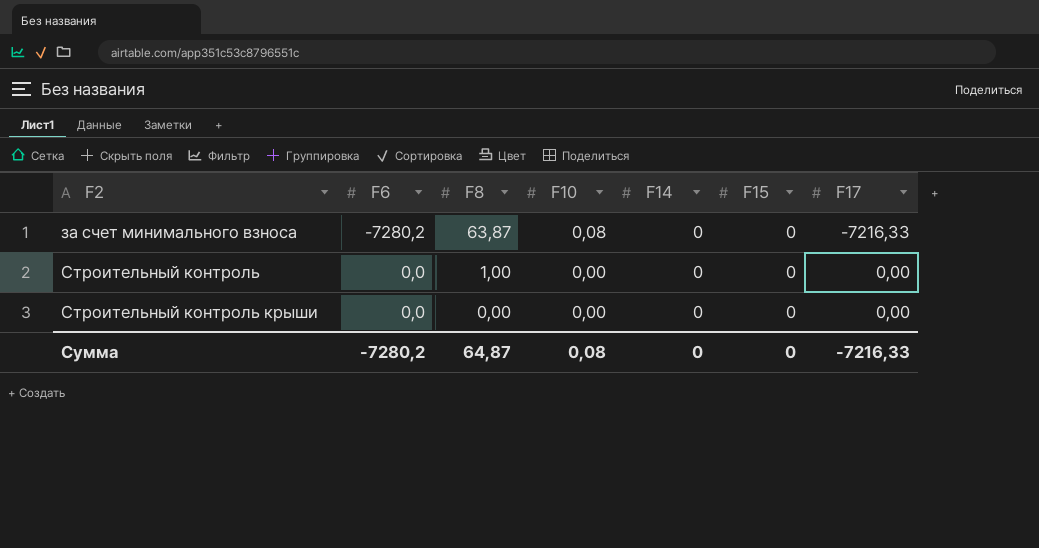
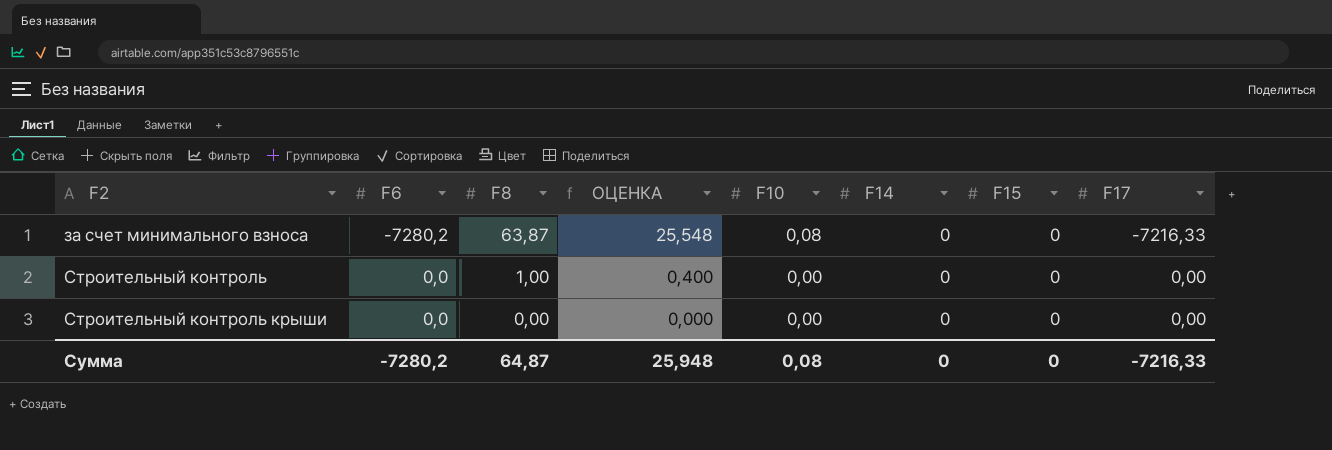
column ОЦЕНКА | formula: none -> [F8] * 0,4

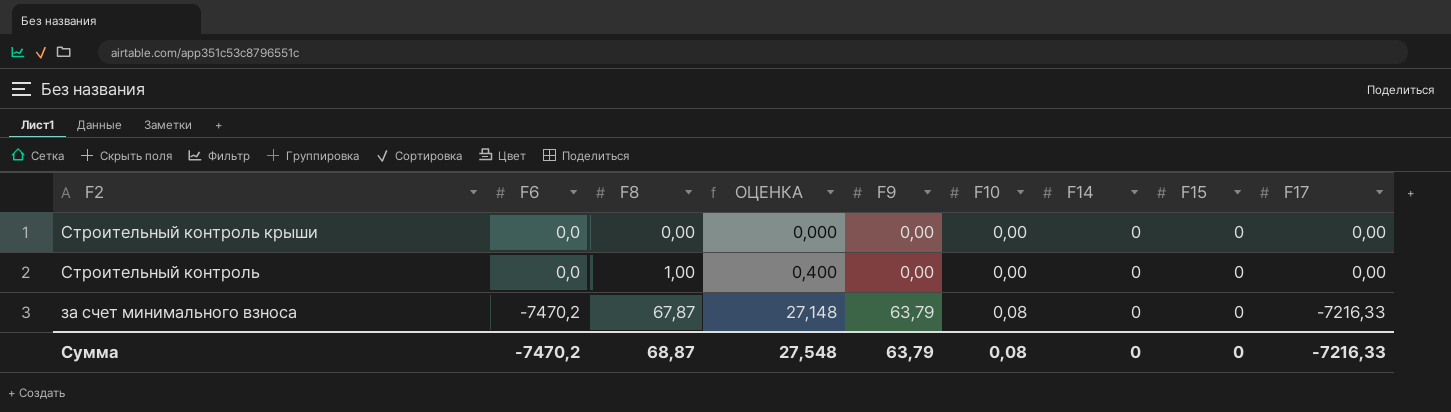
row order: F2 ascending -> F2 descending
column F9 | position: none -> 5
за счет минимального взноса | F6: -7280,2 -> -7470,2
за счет минимального взноса | F8: 63,87 -> 67,87
за счет минимального взноса | ОЦЕНКА: 25,548 -> 27,148
Сумма | F6: -7280,2 -> -7470,2
Сумма | F8: 64,87 -> 68,87
Сумма | ОЦЕНКА: 25,948 -> 27,548

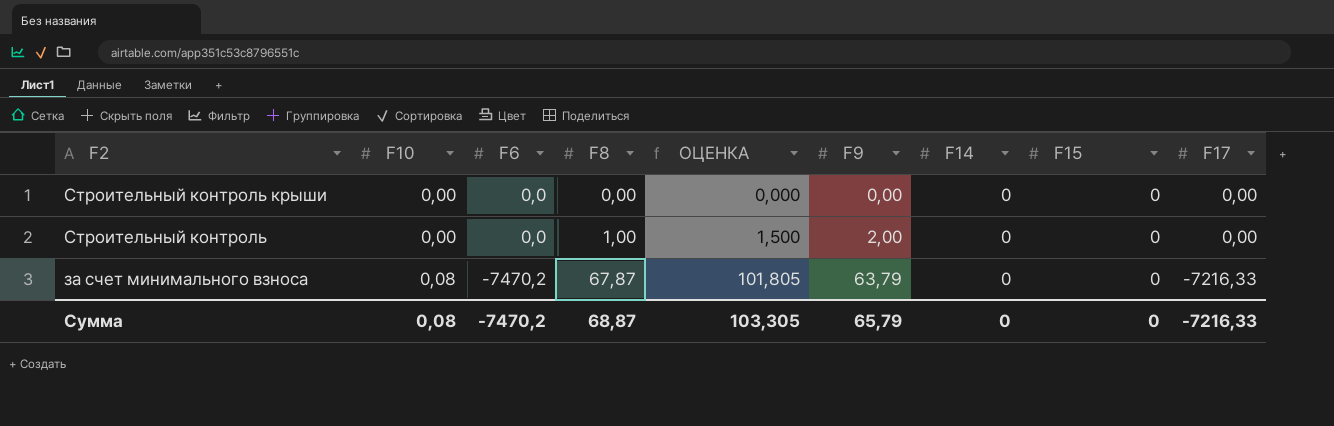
column F10 | position: 6 -> 2
column ОЦЕНКА | formula: [F8] * 0,4 -> [F8] * 1,5
Строительный контроль | F9: 0,00 -> 2,00
Сумма | ОЦЕНКА: 27,548 -> 103,305
Сумма | F9: 63,79 -> 65,79

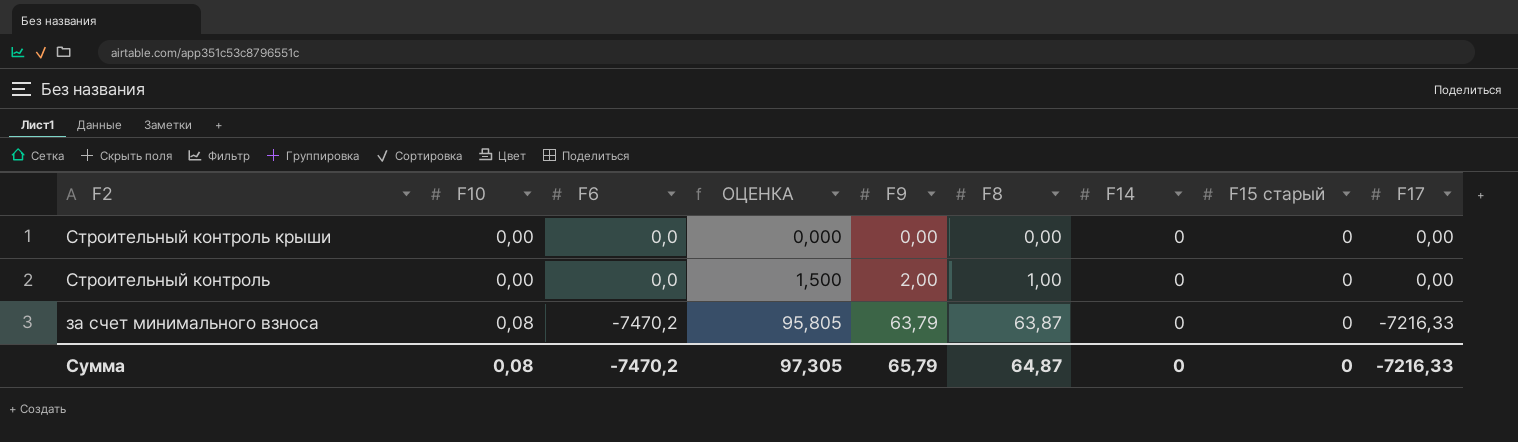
column F8 | position: 4 -> 6
column name: F15 -> F15 старый
за счет минимального взноса | ОЦЕНКА: 101,805 -> 95,805
за счет минимального взноса | F8: 67,87 -> 63,87
Сумма | ОЦЕНКА: 103,305 -> 97,305
Сумма | F8: 68,87 -> 64,87

